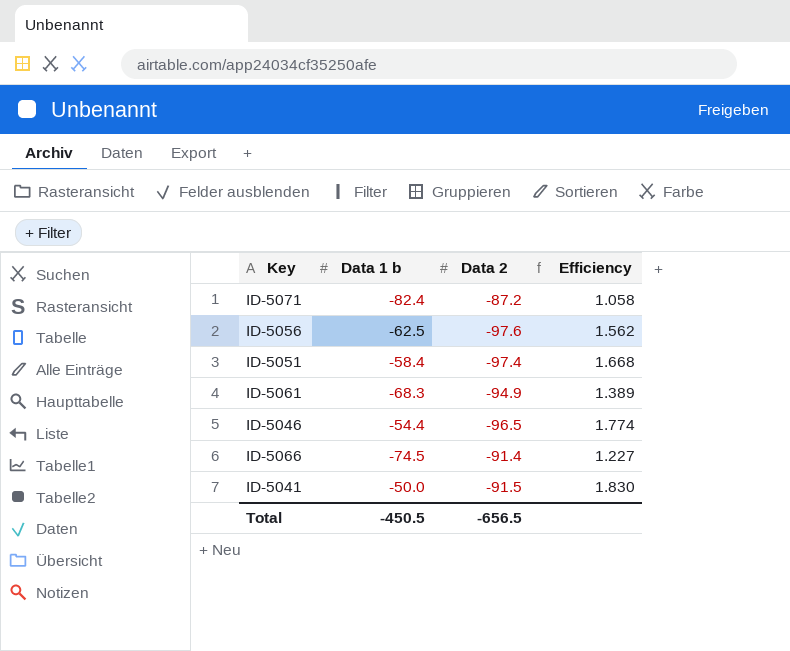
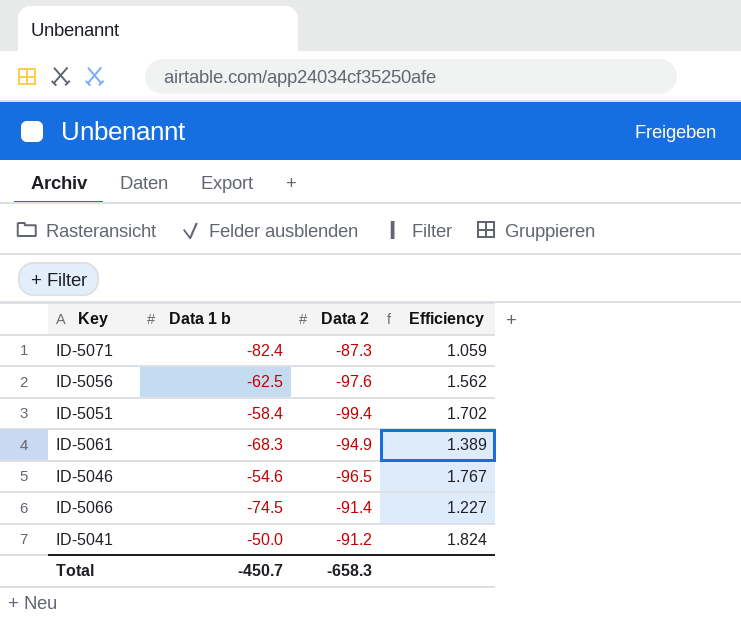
ID-5071 | Data 2: -87.2 -> -87.3
ID-5071 | Efficiency: 1.058 -> 1.059
ID-5051 | Data 2: -97.4 -> -99.4
ID-5051 | Efficiency: 1.668 -> 1.702
ID-5046 | Data 1 b: -54.4 -> -54.6
ID-5046 | Efficiency: 1.774 -> 1.767
ID-5041 | Data 2: -91.5 -> -91.2
ID-5041 | Efficiency: 1.830 -> 1.824
Total | Data 1 b: -450.5 -> -450.7
Total | Data 2: -656.5 -> -658.3

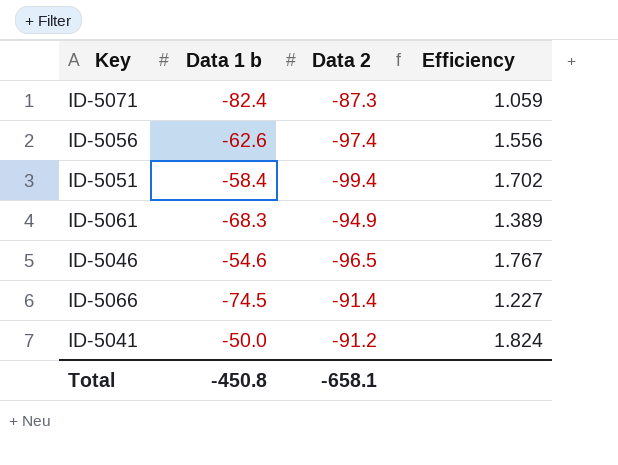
ID-5056 | Data 1 b: -62.5 -> -62.6
ID-5056 | Data 2: -97.6 -> -97.4
ID-5056 | Efficiency: 1.562 -> 1.556
Total | Data 1 b: -450.7 -> -450.8
Total | Data 2: -658.3 -> -658.1

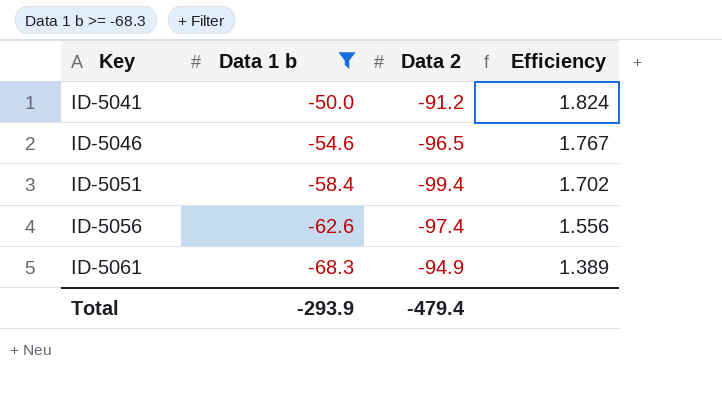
filter: none -> Data 1 b >= -68.3
row order: none -> Key ascending
Total | Data 1 b: -450.8 -> -293.9
Total | Data 2: -658.1 -> -479.4

